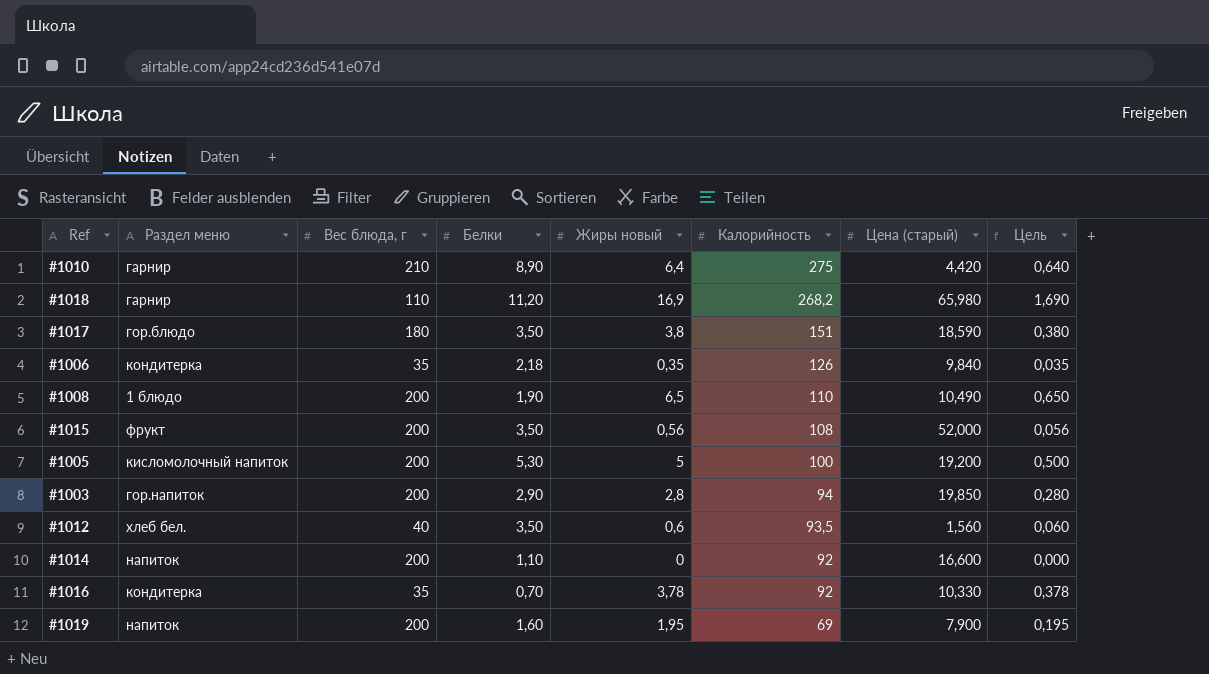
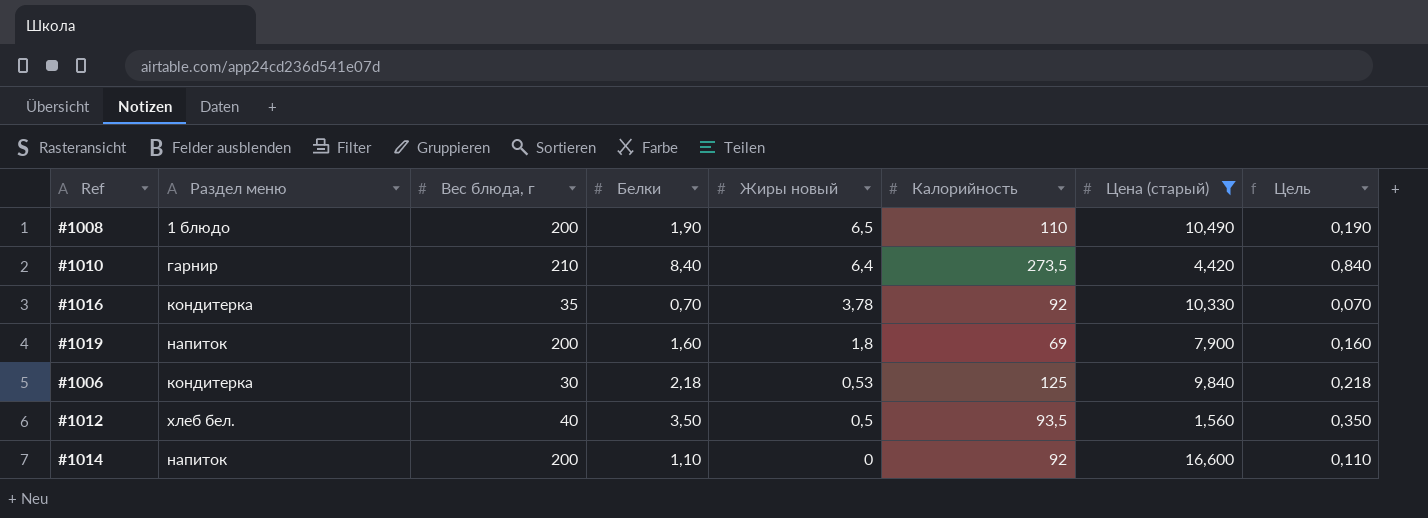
filter: none -> Цена (старый) <= 16,600
row order: Калорийность descending -> Жиры новый descending
column Цель | formula: [Жиры новый] * 0,1 -> [Белки] * 0,1
#1010 | Белки: 8,90 -> 8,40
#1010 | Калорийность: 275 -> 273,5
#1019 | Жиры новый: 1,95 -> 1,8
#1006 | Вес блюда, г: 35 -> 30
#1006 | Жиры новый: 0,35 -> 0,53
#1006 | Калорийность: 126 -> 125
#1012 | Жиры новый: 0,6 -> 0,5

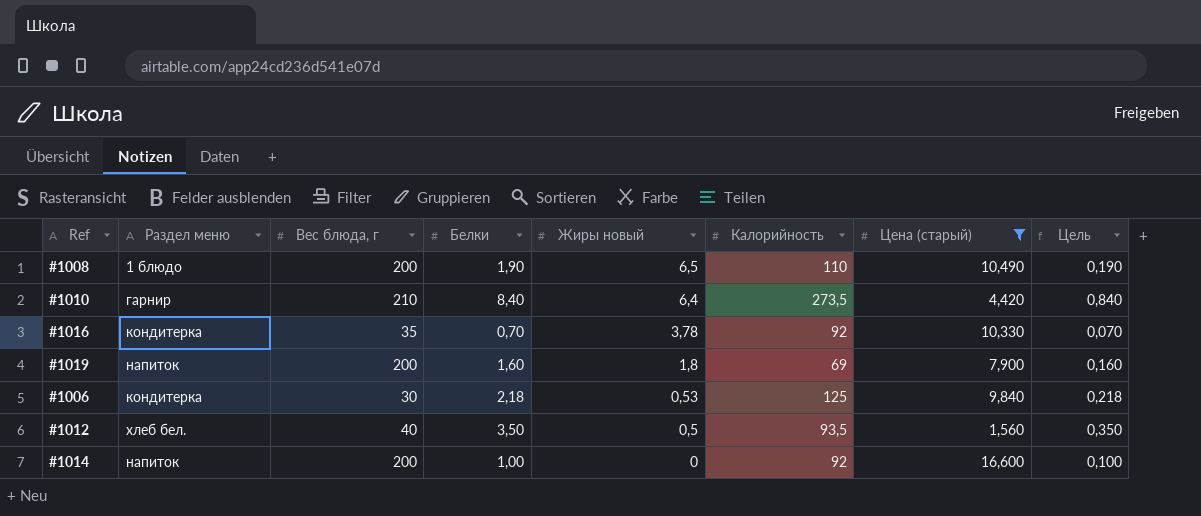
#1014 | Белки: 1,10 -> 1,00
#1014 | Цель: 0,110 -> 0,100

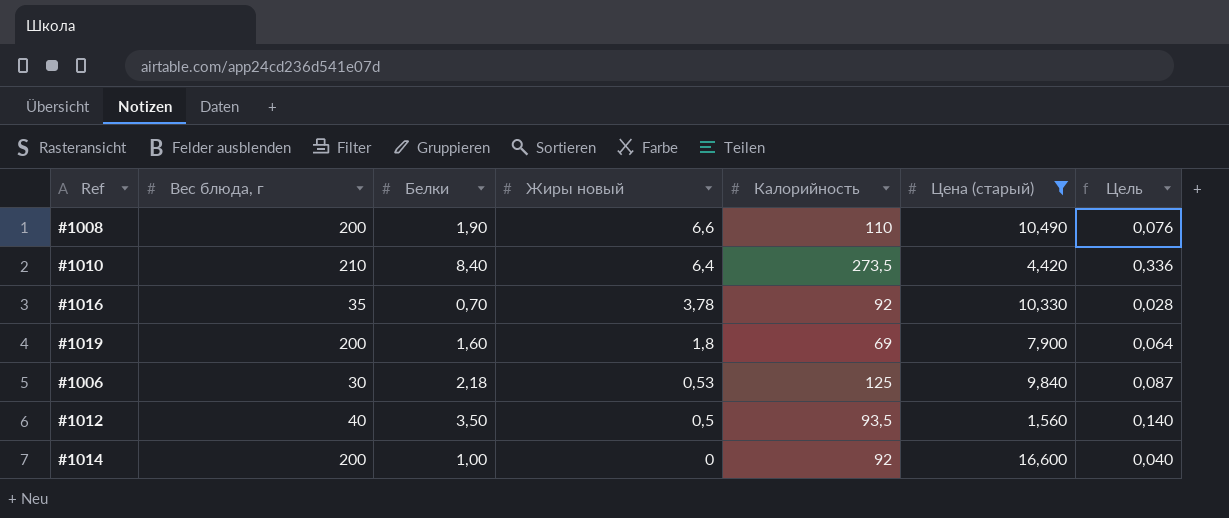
column Раздел меню | position: 2 -> none
column Цель | formula: [Белки] * 0,1 -> [Белки] * 0,04
#1008 | Жиры новый: 6,5 -> 6,6

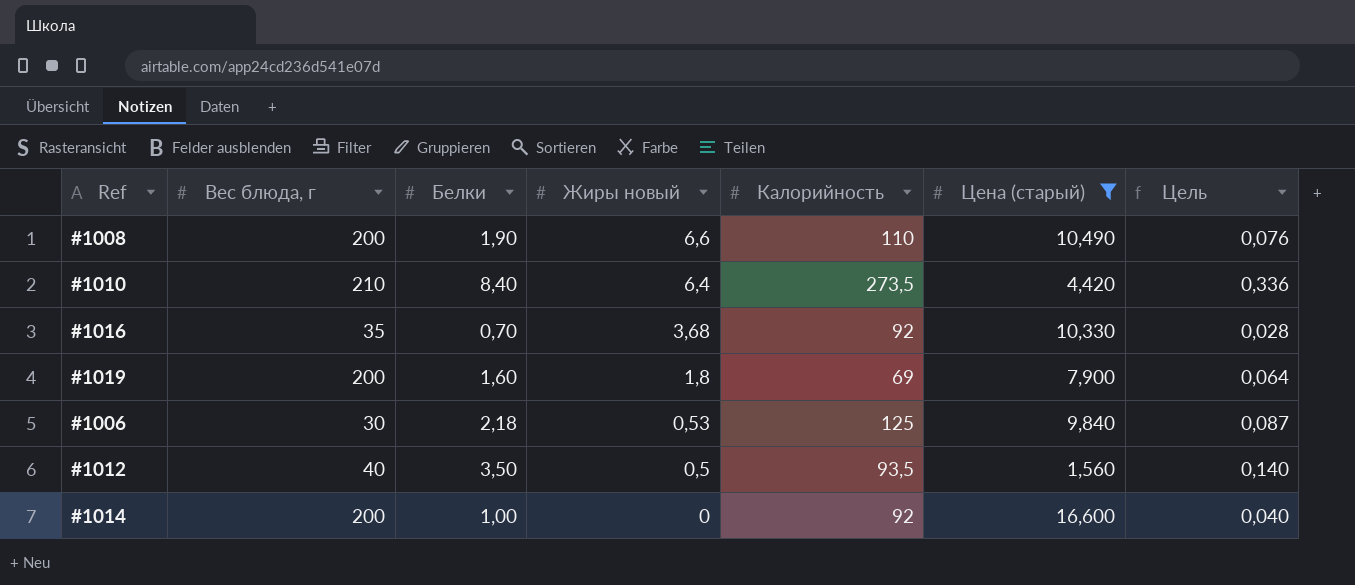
#1016 | Жиры новый: 3,78 -> 3,68

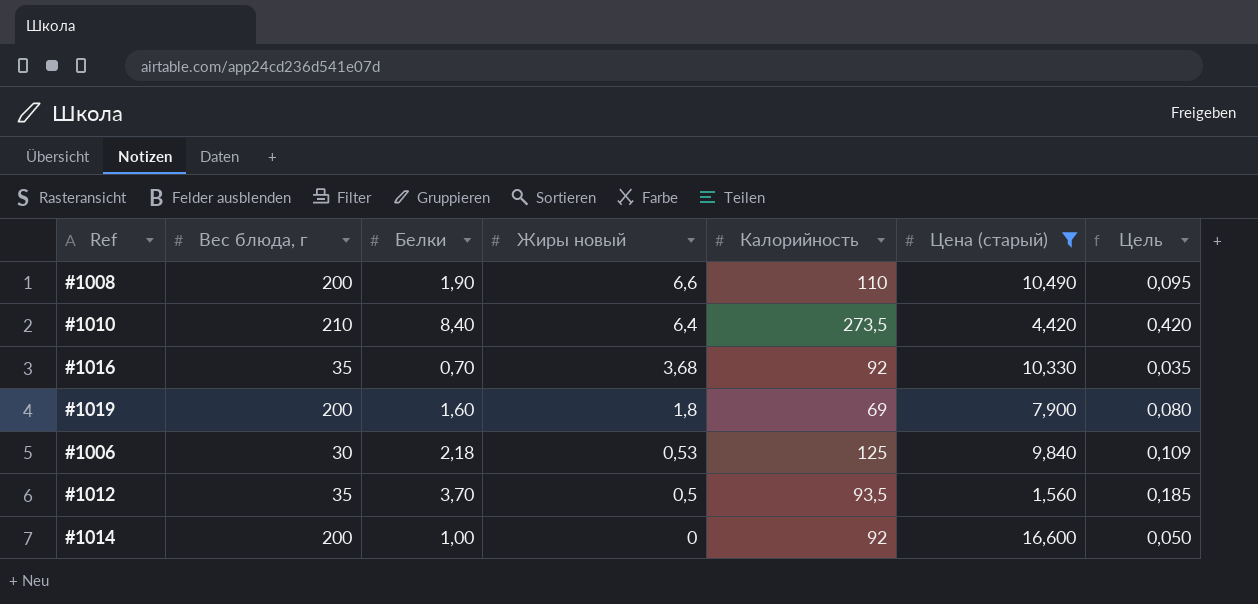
column Цель | formula: [Белки] * 0,04 -> [Белки] * 0,05
#1012 | Вес блюда, г: 40 -> 35
#1012 | Белки: 3,50 -> 3,70

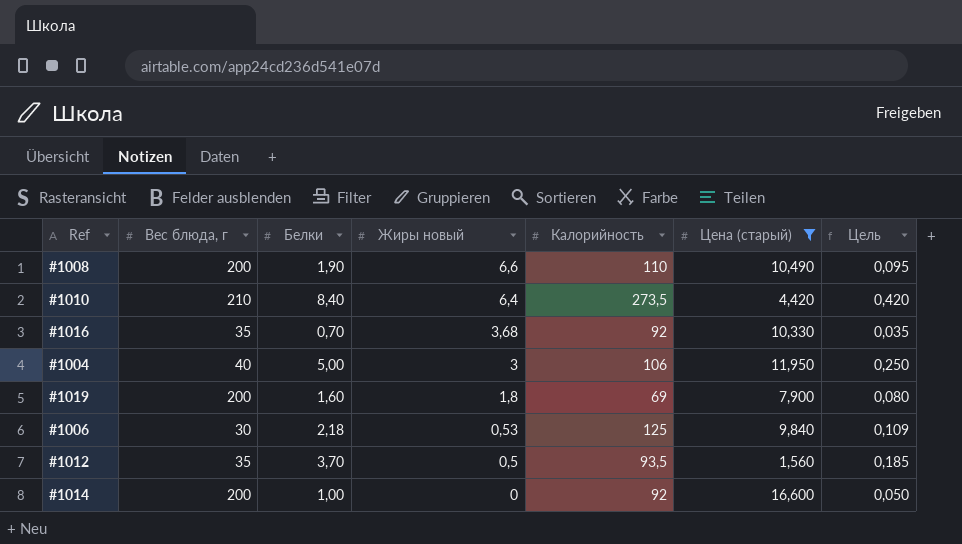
row #1004: none -> 40 | 5,00 | 3 | 106 | 11,950 | 0,250

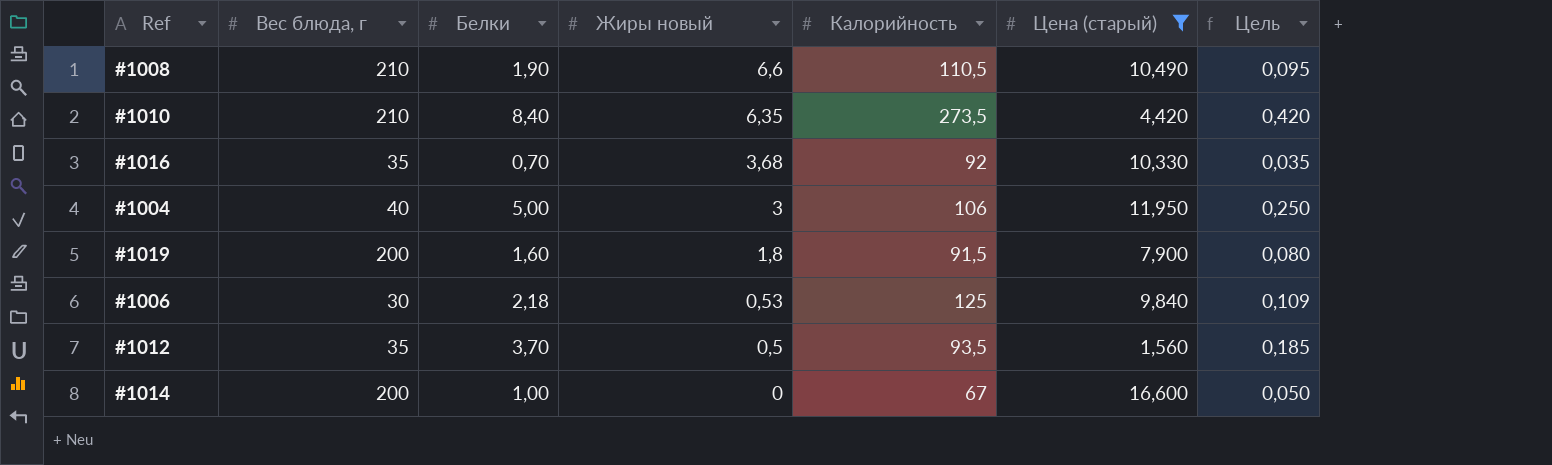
#1008 | Вес блюда, г: 200 -> 210
#1008 | Калорийность: 110 -> 110,5
#1010 | Жиры новый: 6,4 -> 6,35
#1019 | Калорийность: 69 -> 91,5
#1014 | Калорийность: 92 -> 67

